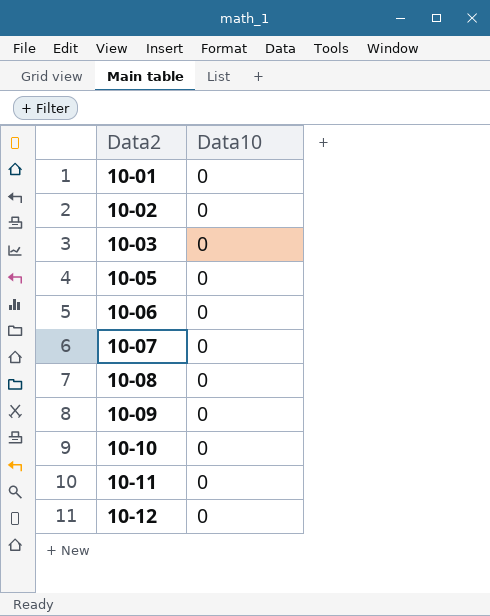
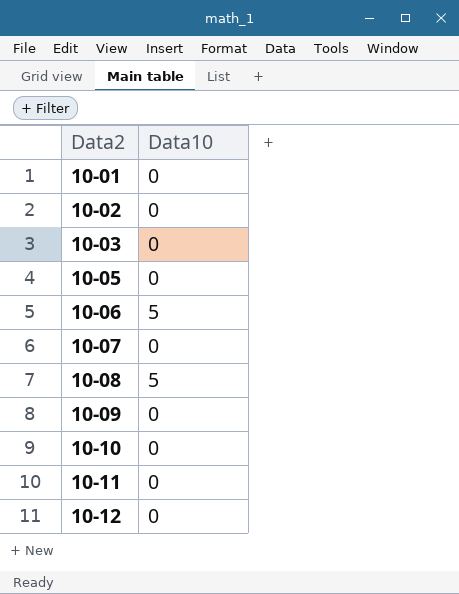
10-06 | Data10: 0 -> 5
10-08 | Data10: 0 -> 5

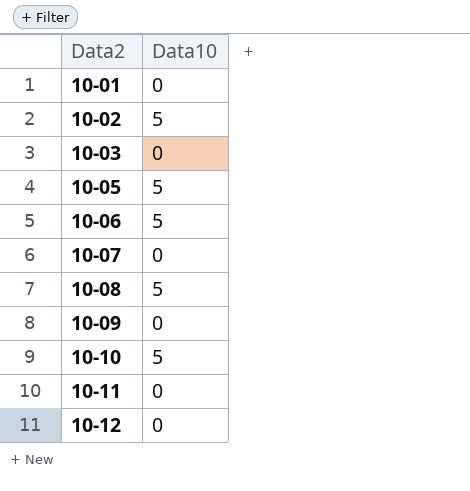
10-02 | Data10: 0 -> 5
10-05 | Data10: 0 -> 5
10-10 | Data10: 0 -> 5

